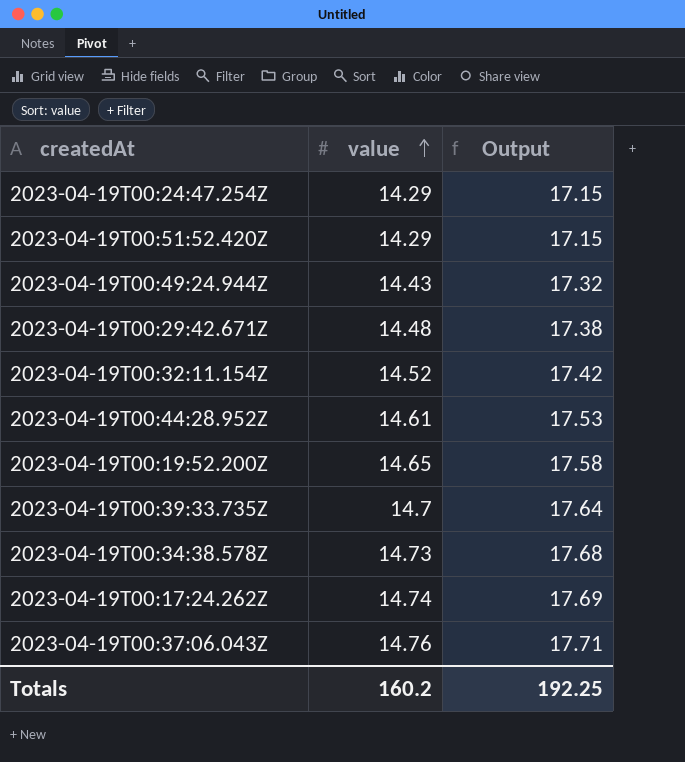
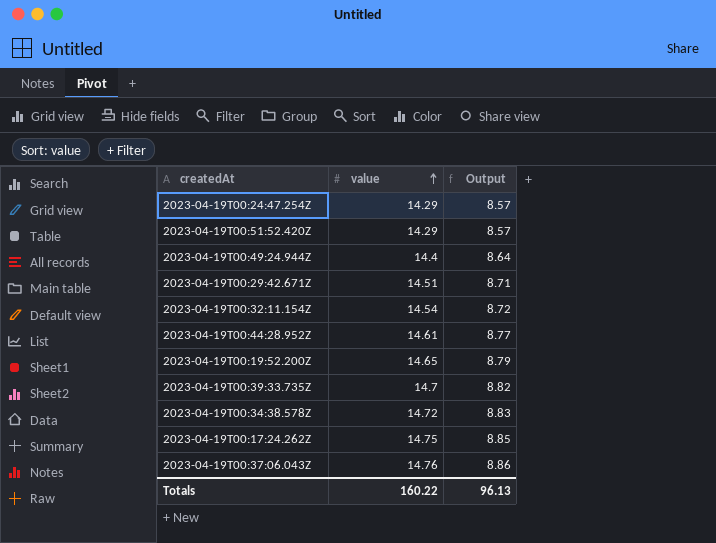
column Output | formula: [value] * 1.2 -> [value] * 0.6
2023-04-19T00:49:24.944Z | value: 14.43 -> 14.4
2023-04-19T00:29:42.671Z | value: 14.48 -> 14.51
2023-04-19T00:32:11.154Z | value: 14.52 -> 14.54
2023-04-19T00:34:38.578Z | value: 14.73 -> 14.72
2023-04-19T00:17:24.262Z | value: 14.74 -> 14.75
Totals | value: 160.2 -> 160.22
Totals | Output: 192.25 -> 96.13

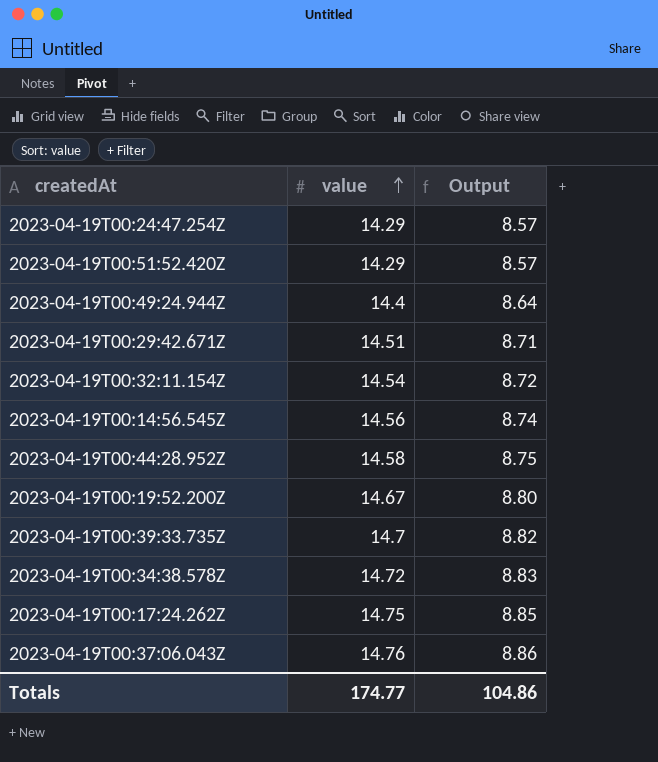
row 2023-04-19T00:14:56.545Z: none -> 14.56 | 8.74
2023-04-19T00:44:28.952Z | value: 14.61 -> 14.58
2023-04-19T00:44:28.952Z | Output: 8.77 -> 8.75
2023-04-19T00:19:52.200Z | value: 14.65 -> 14.67
2023-04-19T00:19:52.200Z | Output: 8.79 -> 8.80
Totals | value: 160.22 -> 174.77
Totals | Output: 96.13 -> 104.86

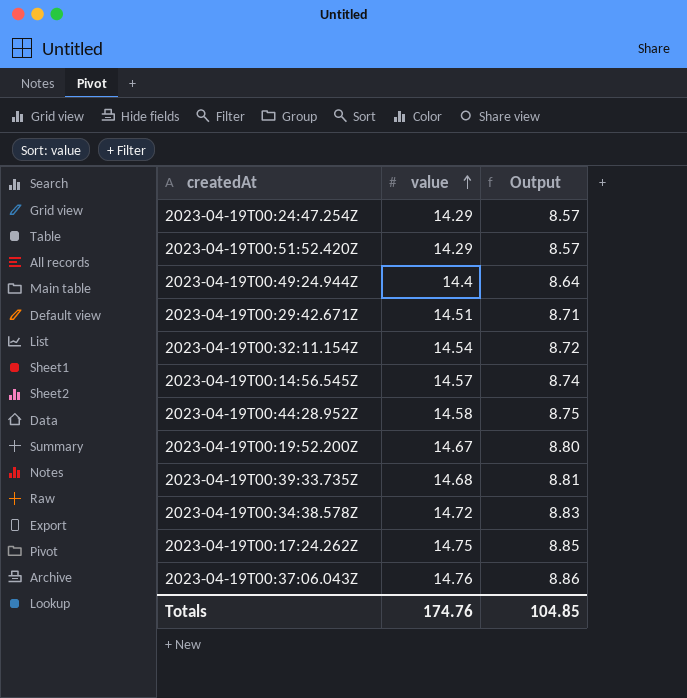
2023-04-19T00:14:56.545Z | value: 14.56 -> 14.57
2023-04-19T00:39:33.735Z | value: 14.7 -> 14.68
2023-04-19T00:39:33.735Z | Output: 8.82 -> 8.81
Totals | value: 174.77 -> 174.76
Totals | Output: 104.86 -> 104.85

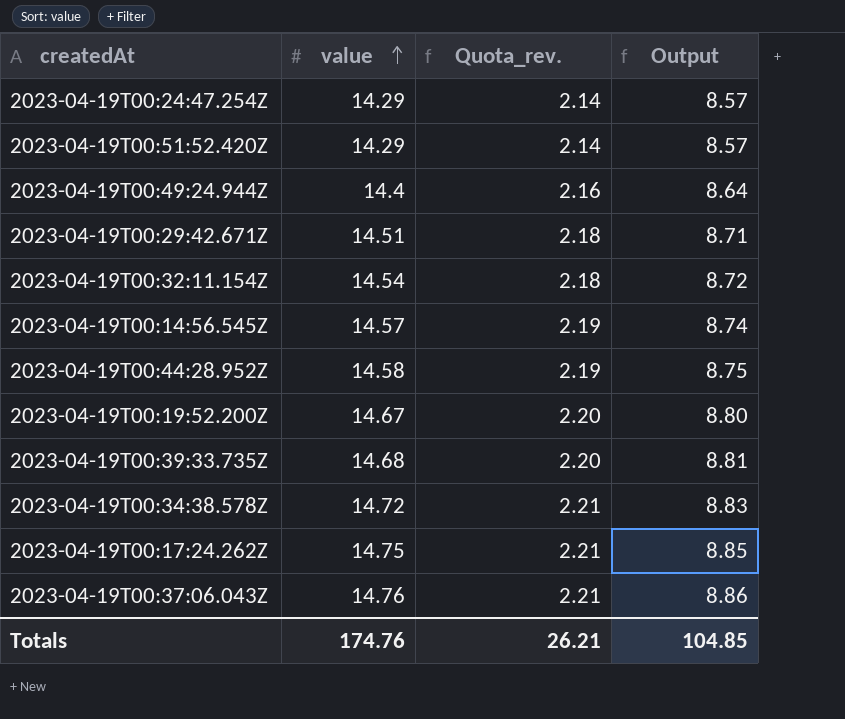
column Quota_rev. | formula: none -> [value] * 0.15

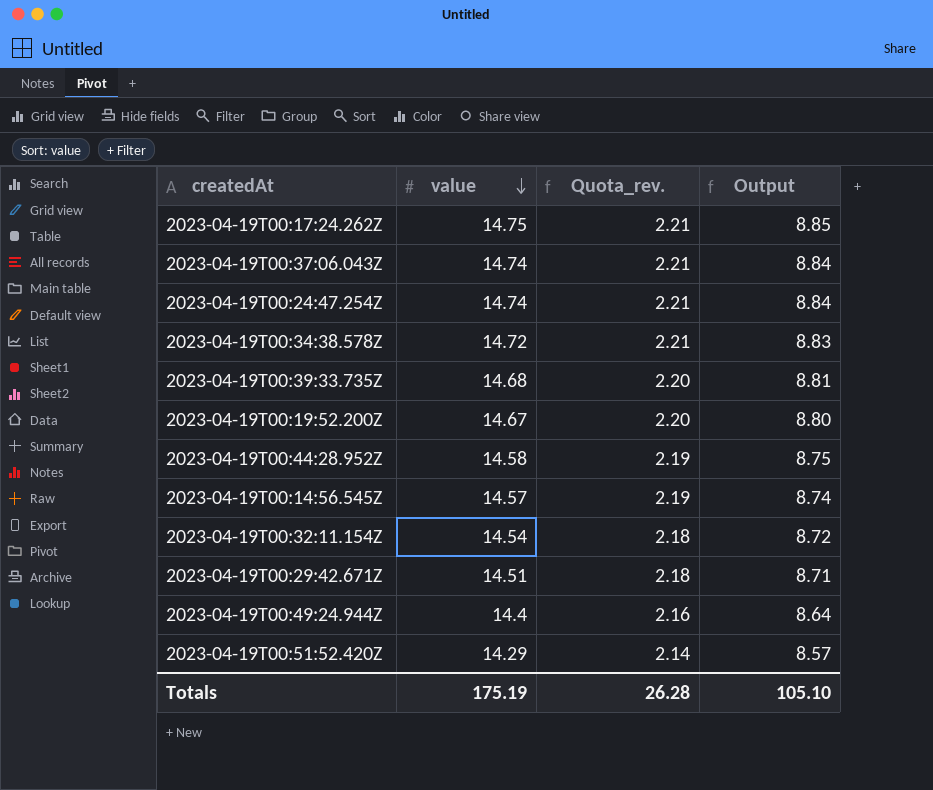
row order: value ascending -> value descending
2023-04-19T00:37:06.043Z | value: 14.76 -> 14.74
2023-04-19T00:37:06.043Z | Output: 8.86 -> 8.84
2023-04-19T00:24:47.254Z | value: 14.29 -> 14.74
2023-04-19T00:24:47.254Z | Quota_rev.: 2.14 -> 2.21
2023-04-19T00:24:47.254Z | Output: 8.57 -> 8.84
Totals | value: 174.76 -> 175.19
Totals | Quota_rev.: 26.21 -> 26.28
Totals | Output: 104.85 -> 105.10

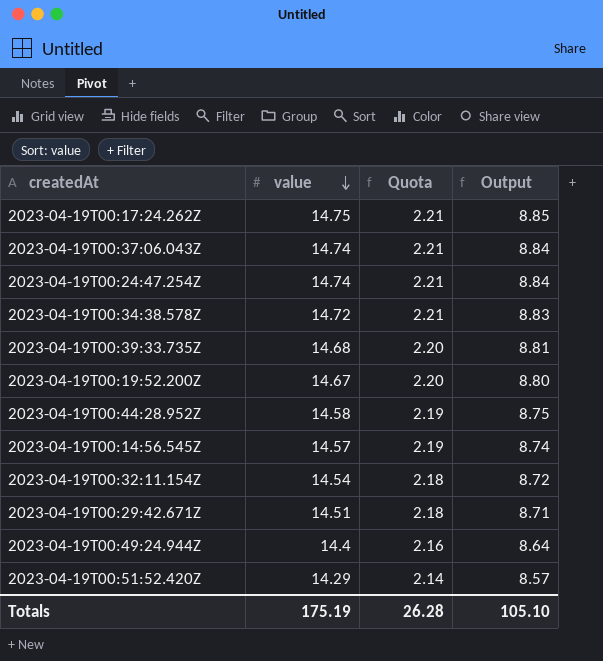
column name: Quota_rev. -> Quota

